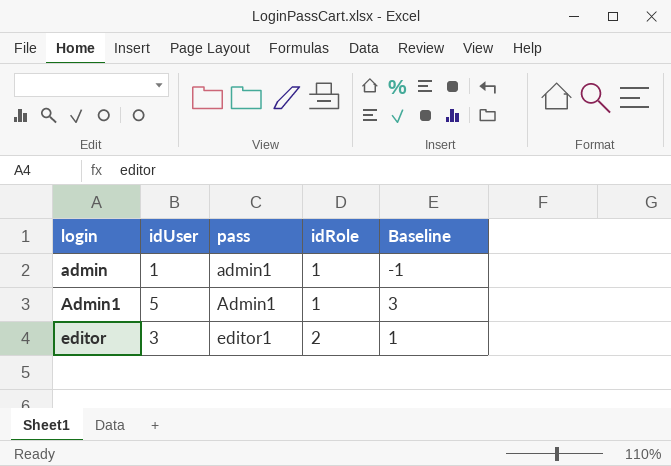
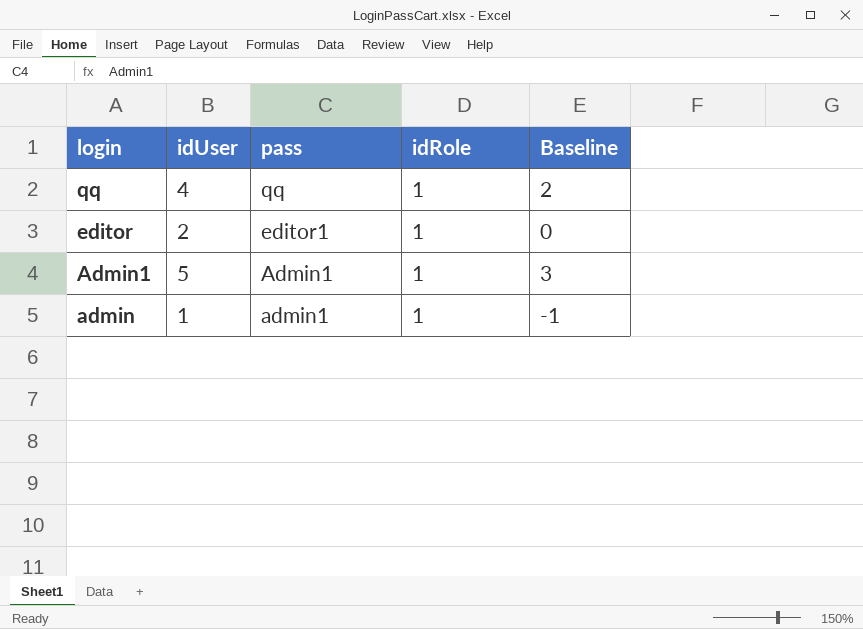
row order: login ascending -> login descending
row qq: none -> 4 | qq | 1 | 2
editor | idUser: 3 -> 2
editor | idRole: 2 -> 1
editor | Baseline: 1 -> 0

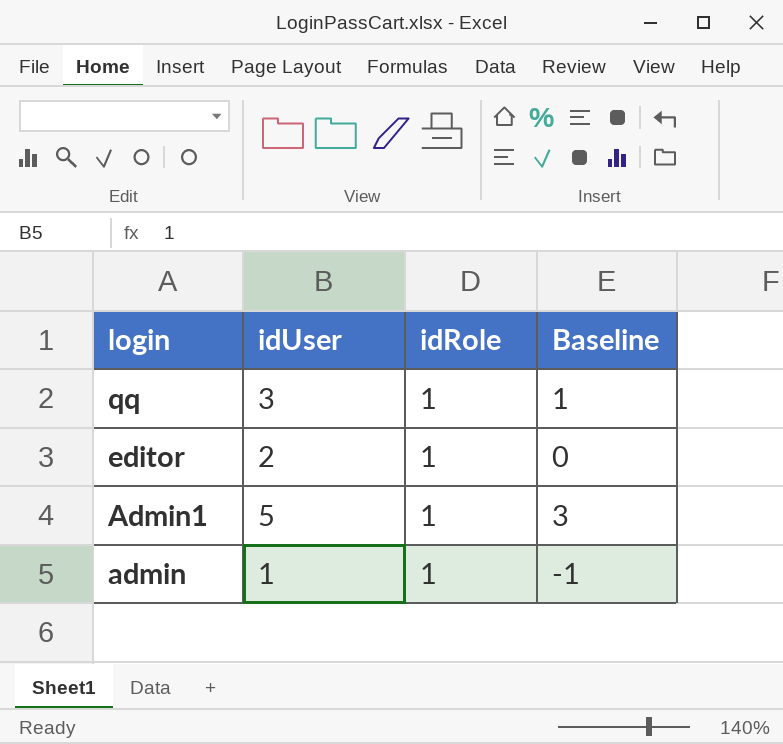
column pass | position: 3 -> none
qq | idUser: 4 -> 3
qq | Baseline: 2 -> 1

